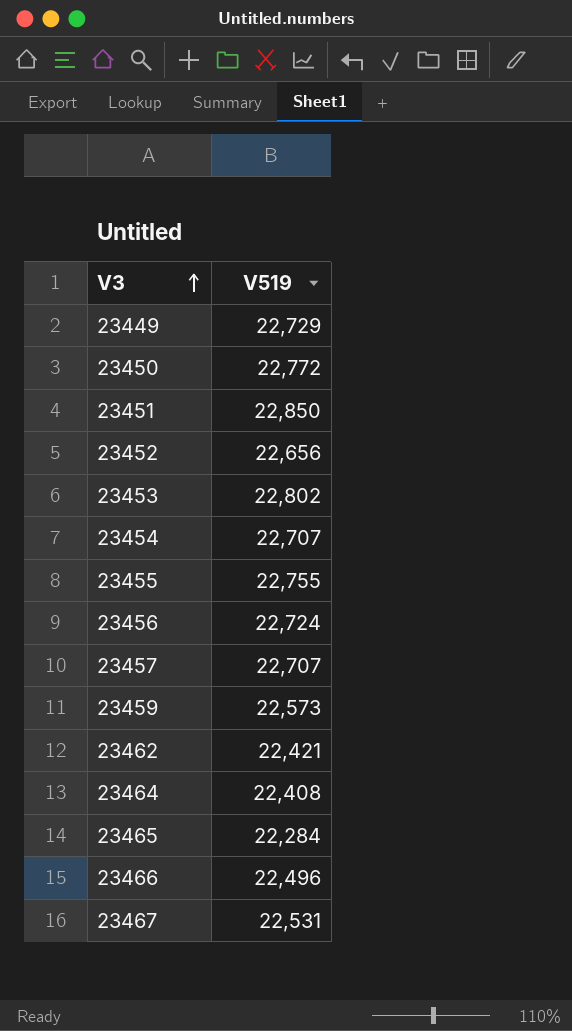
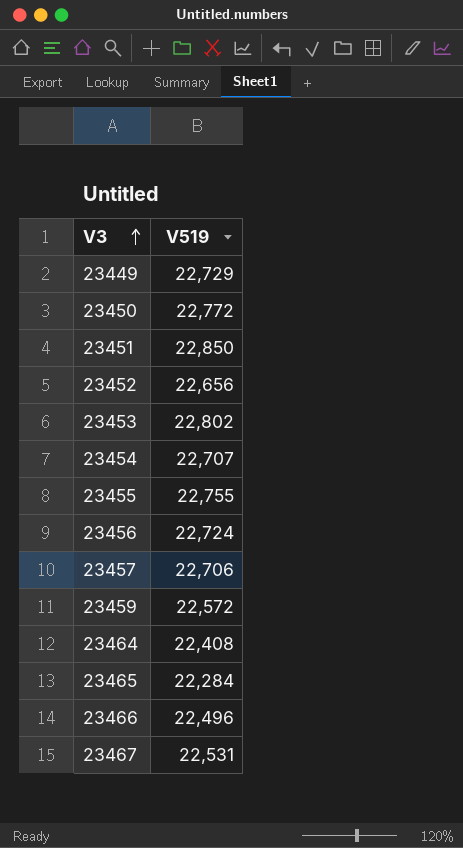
row 23462: 22,421 -> none
23457 | V519: 22,707 -> 22,706
23459 | V519: 22,573 -> 22,572

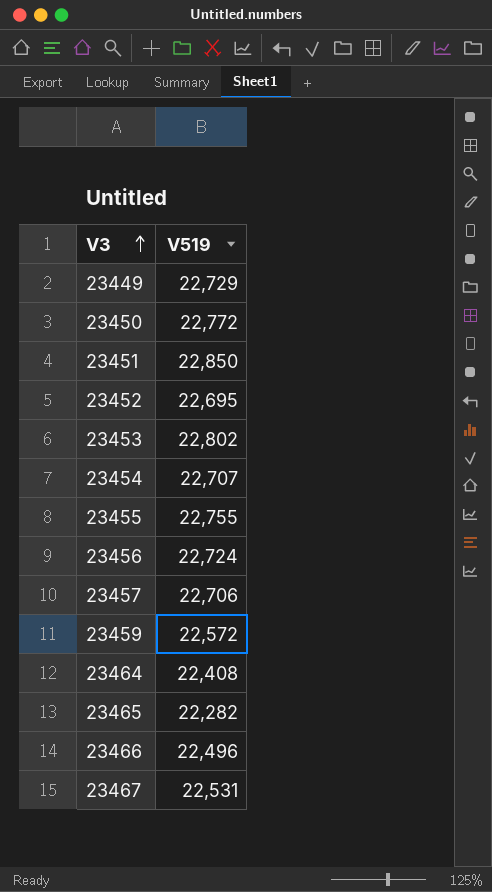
23452 | V519: 22,656 -> 22,695
23465 | V519: 22,284 -> 22,282

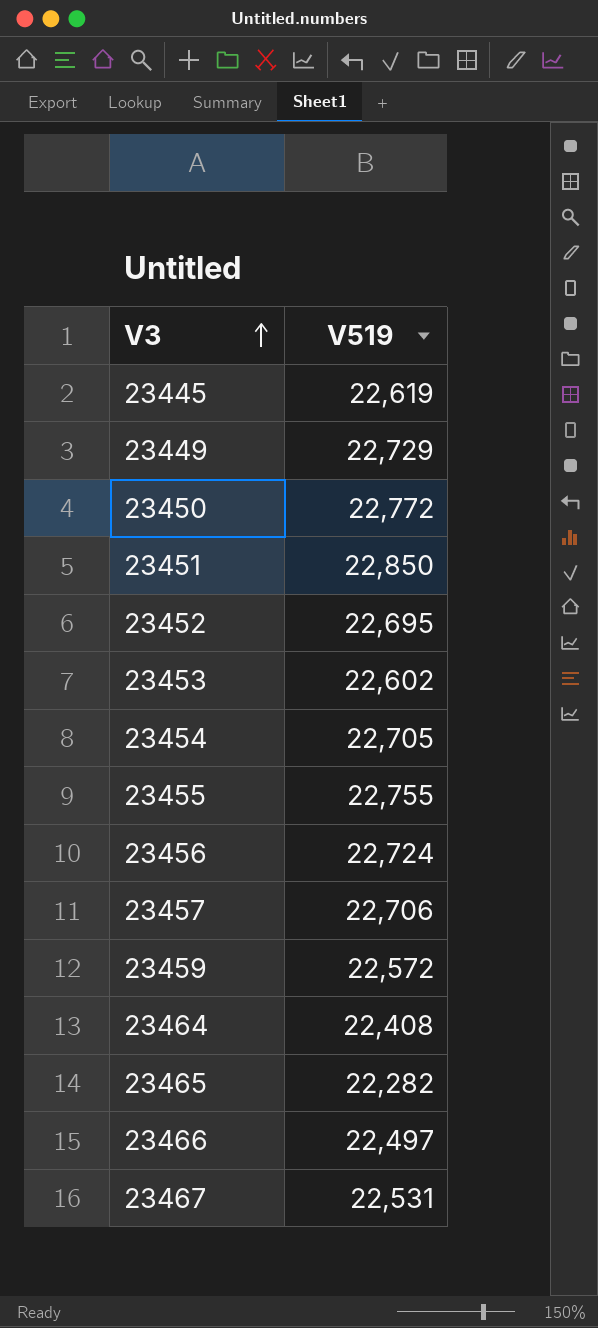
row 23445: none -> 22,619
23453 | V519: 22,802 -> 22,602
23454 | V519: 22,707 -> 22,705
23466 | V519: 22,496 -> 22,497

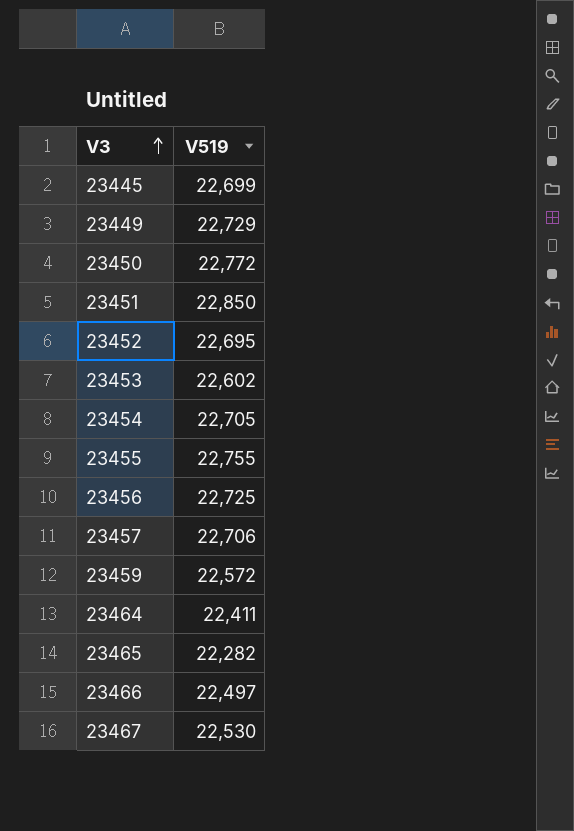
23445 | V519: 22,619 -> 22,699
23456 | V519: 22,724 -> 22,725
23464 | V519: 22,408 -> 22,411
23467 | V519: 22,531 -> 22,530

